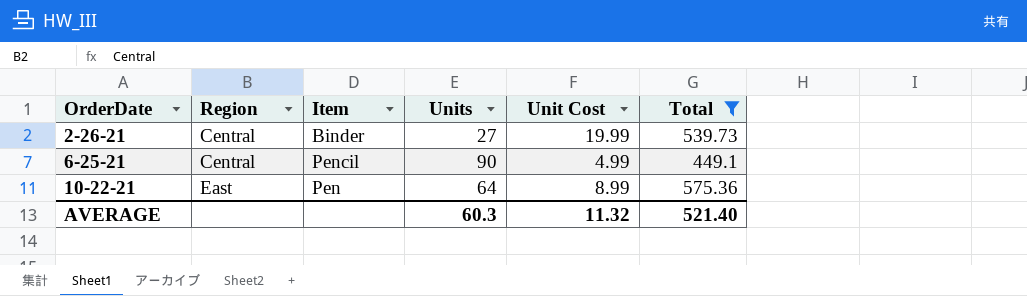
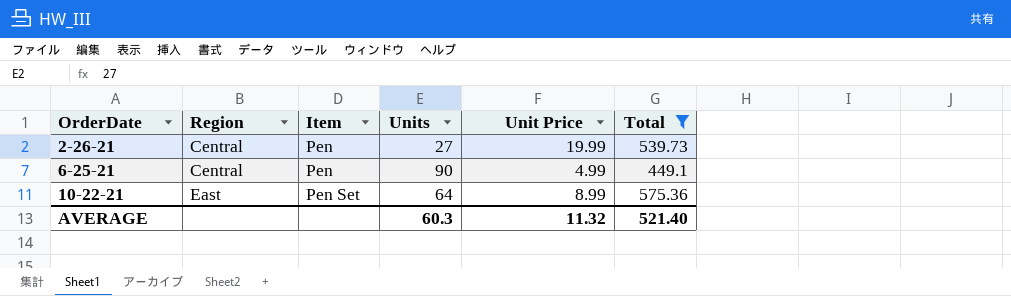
column name: Unit Cost -> Unit Price
2-26-21 | Item: Binder -> Pen
6-25-21 | Item: Pencil -> Pen
10-22-21 | Item: Pen -> Pen Set

